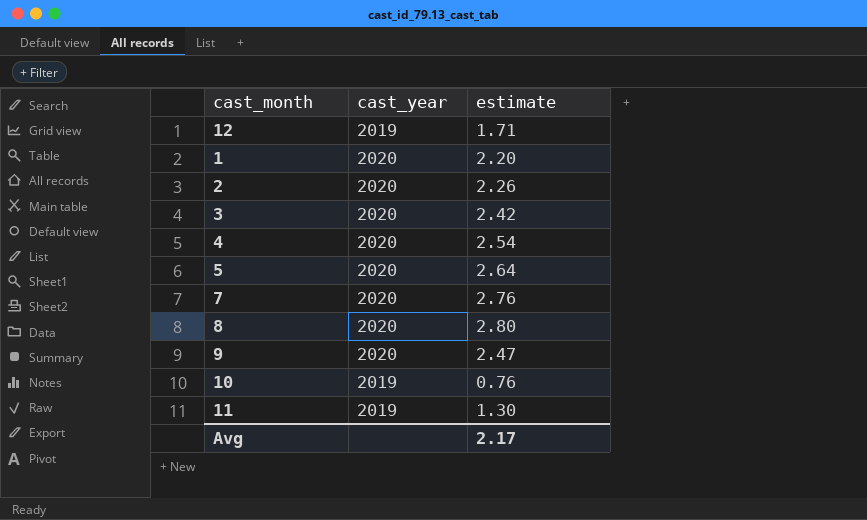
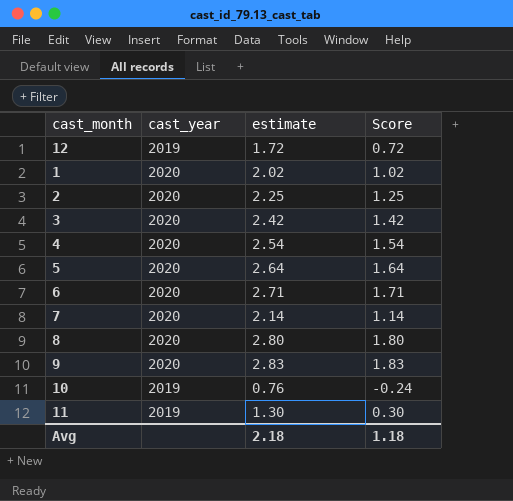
column Score | formula: none -> [estimate] - 1
12 | estimate: 1.71 -> 1.72
1 | estimate: 2.20 -> 2.02
2 | estimate: 2.26 -> 2.25
row 6: none -> 2020 | 2.71 | 1.71
7 | estimate: 2.76 -> 2.14
9 | estimate: 2.47 -> 2.83
Avg | estimate: 2.17 -> 2.18

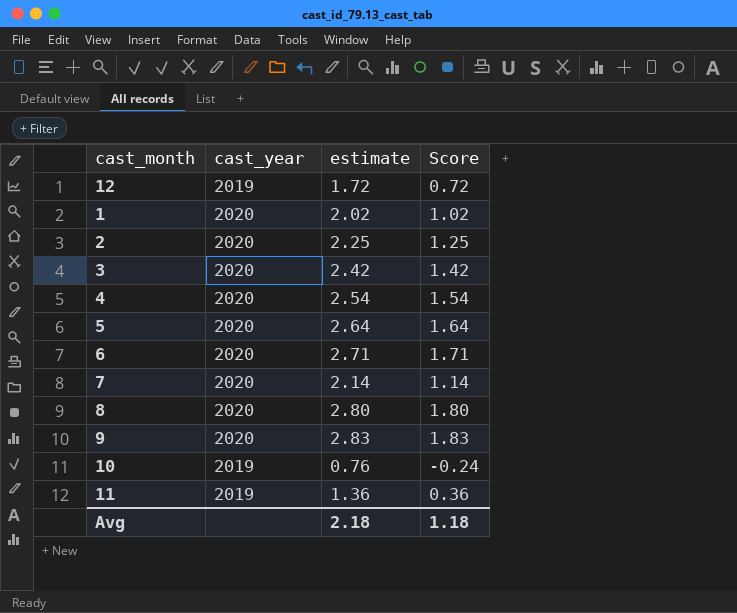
11 | estimate: 1.30 -> 1.36
11 | Score: 0.30 -> 0.36

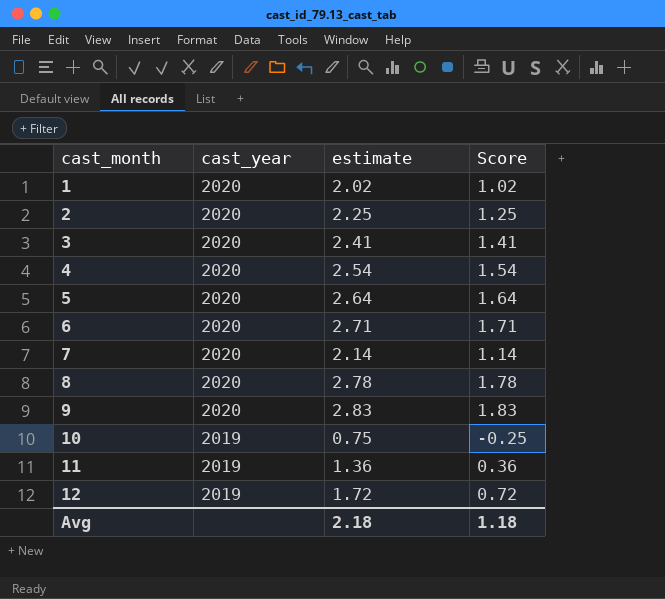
row order: none -> cast_month ascending
3 | estimate: 2.42 -> 2.41
3 | Score: 1.42 -> 1.41
8 | estimate: 2.80 -> 2.78
8 | Score: 1.80 -> 1.78
10 | estimate: 0.76 -> 0.75
10 | Score: -0.24 -> -0.25

